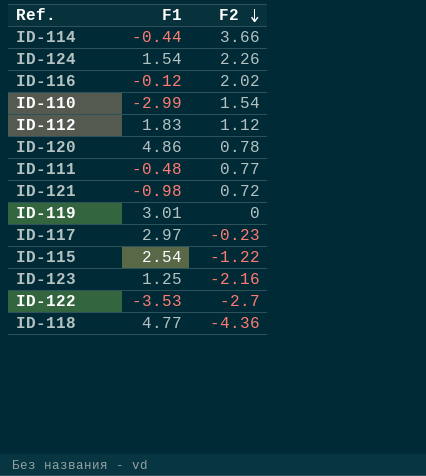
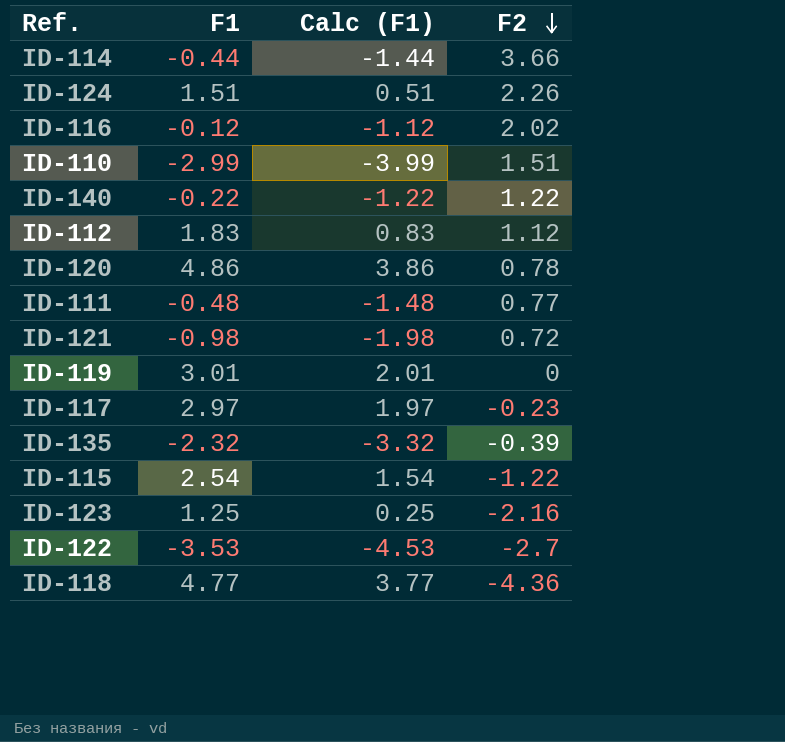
column Calc (F1) | formula: none -> [F1] - 1
ID-124 | F1: 1.54 -> 1.51
ID-110 | F2: 1.54 -> 1.51
row ID-140: none -> -0.22 | -1.22 | 1.22
row ID-135: none -> -2.32 | -3.32 | -0.39

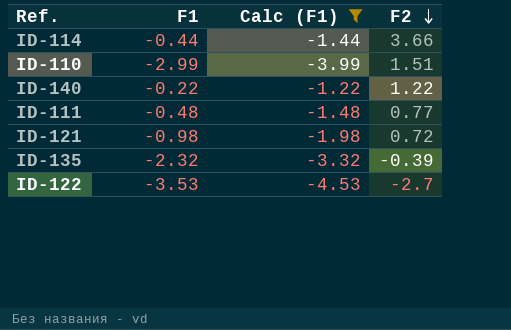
filter: none -> Calc (F1) <= -1.22

